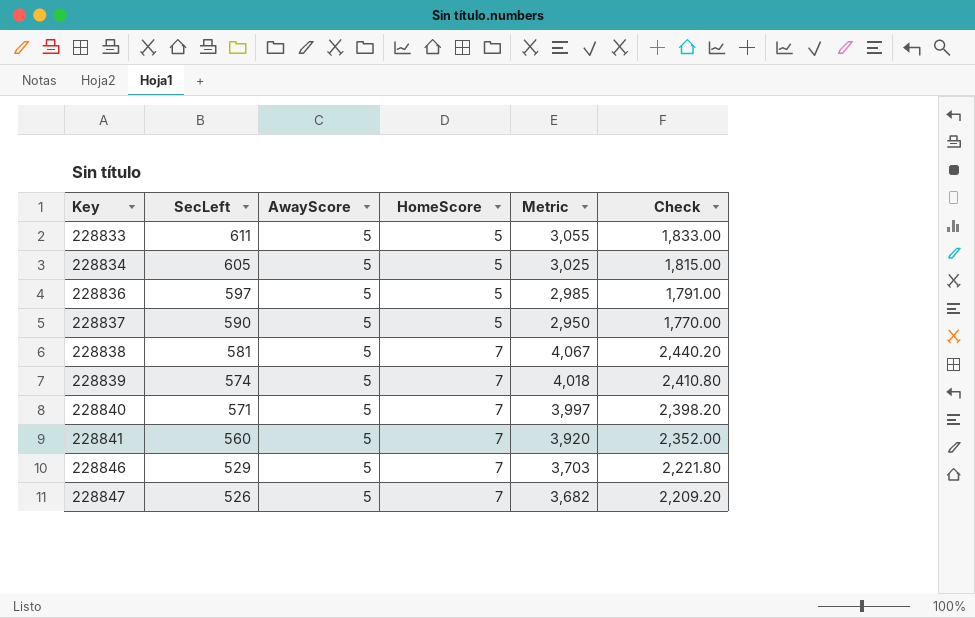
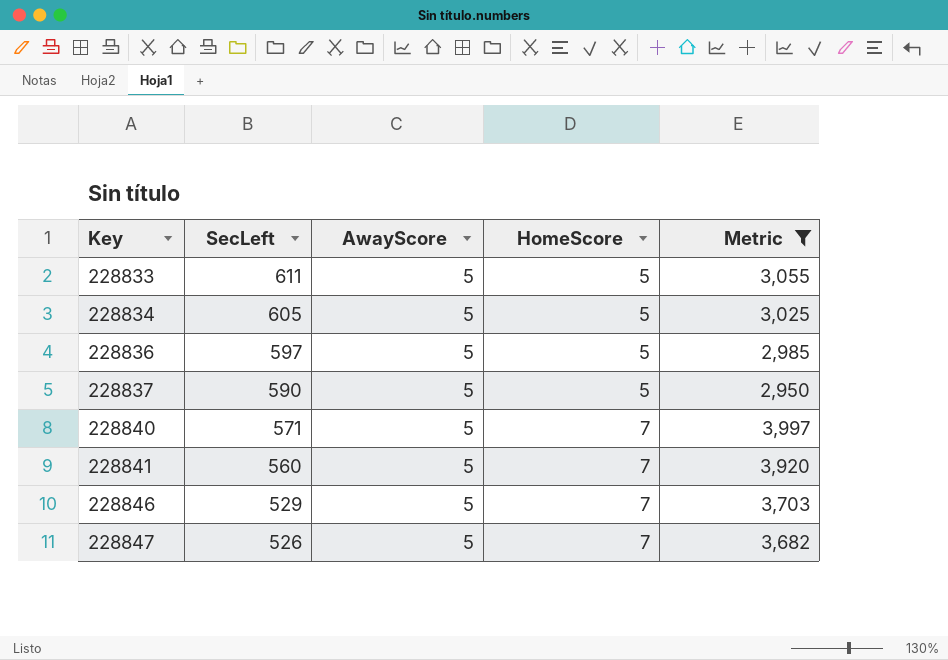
filter: none -> Metric <= 3,997
column Check | formula: [Metric] * 0.6 -> none

